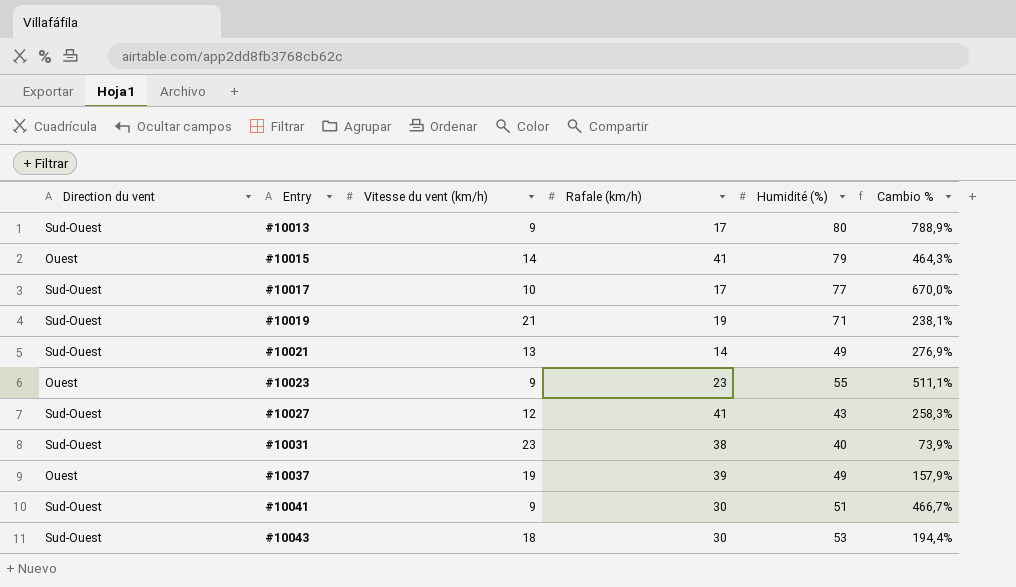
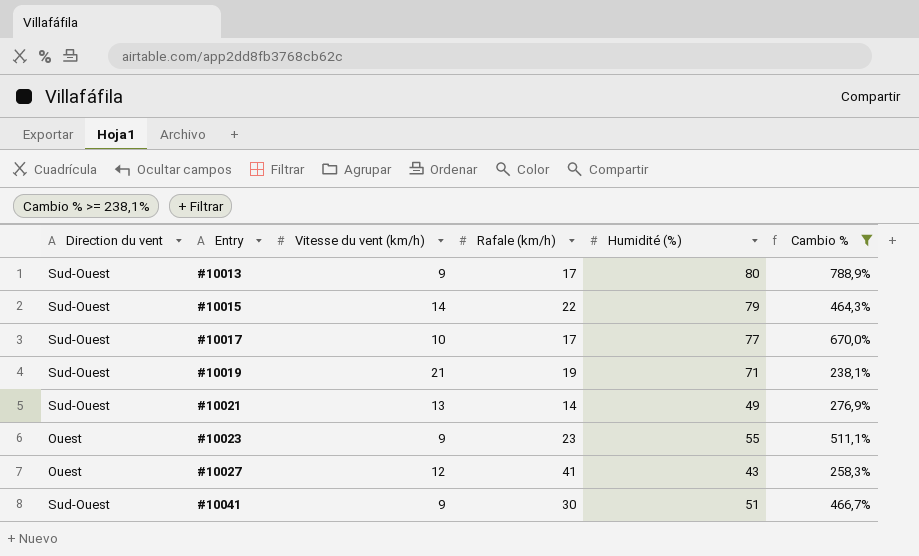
filter: none -> Cambio % >= 238,1%
#10015 | Direction du vent: Ouest -> Sud-Ouest
#10015 | Rafale (km/h): 41 -> 22
#10027 | Direction du vent: Sud-Ouest -> Ouest

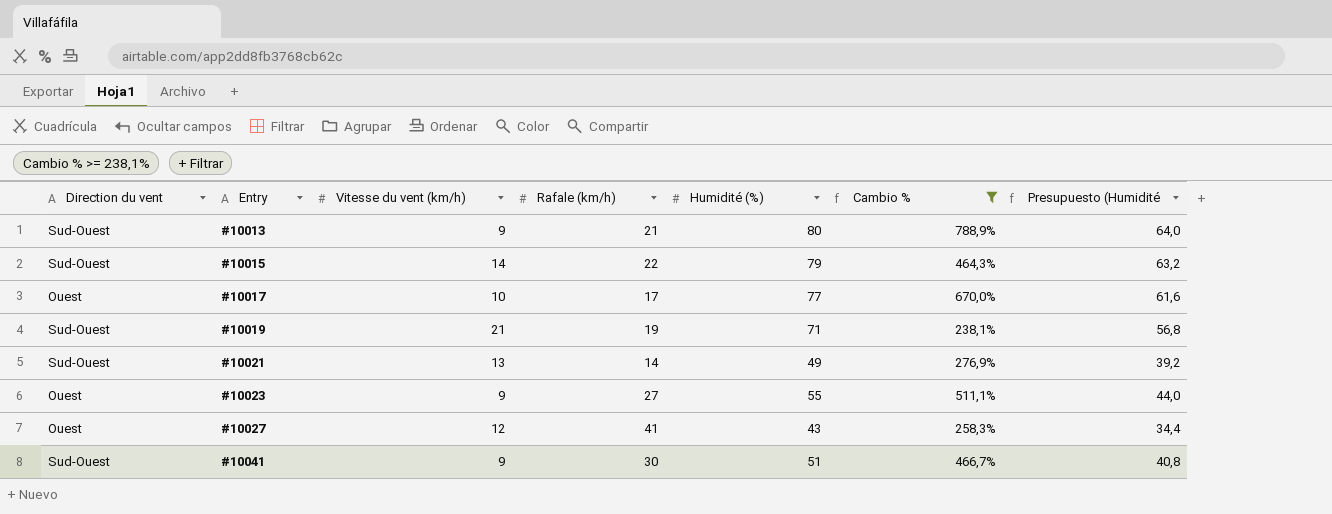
column Presupuesto (Humidité | formula: none -> [Humidité (%)] * 0,8
#10013 | Rafale (km/h): 17 -> 21
#10017 | Direction du vent: Sud-Ouest -> Ouest
#10023 | Rafale (km/h): 23 -> 27

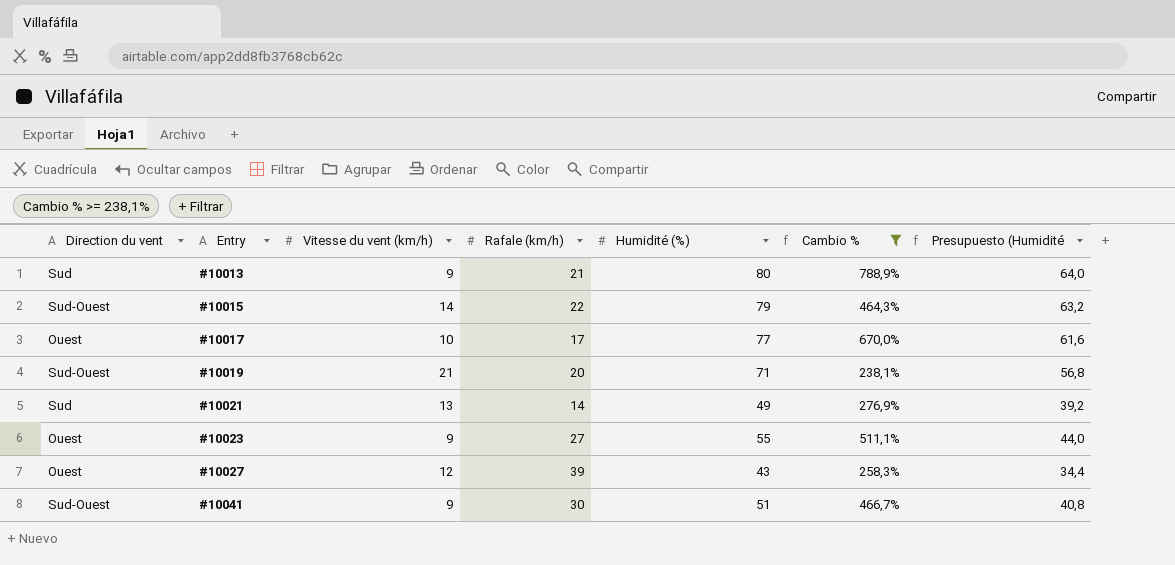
#10013 | Direction du vent: Sud-Ouest -> Sud
#10019 | Rafale (km/h): 19 -> 20
#10021 | Direction du vent: Sud-Ouest -> Sud
#10027 | Rafale (km/h): 41 -> 39

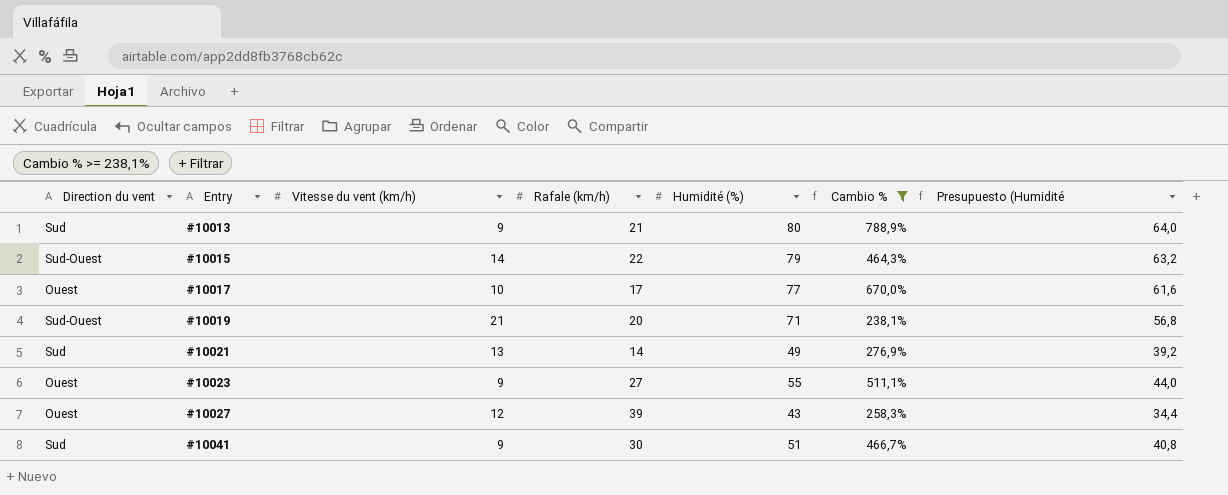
#10041 | Direction du vent: Sud-Ouest -> Sud

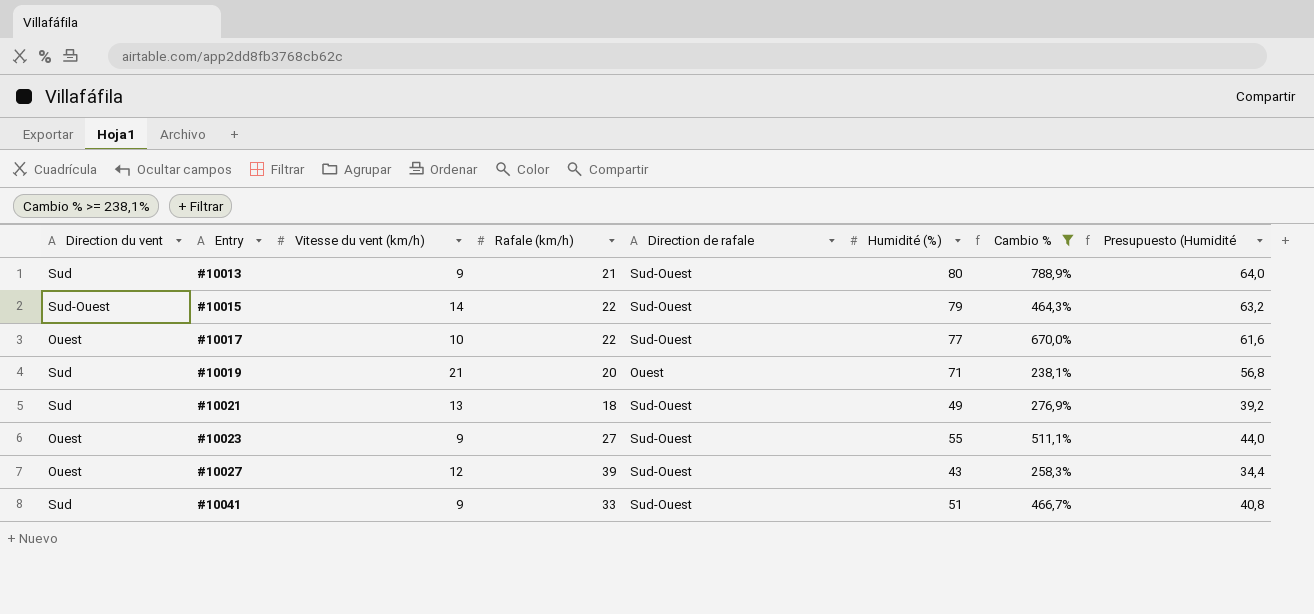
column Direction de rafale | position: none -> 5
#10017 | Rafale (km/h): 17 -> 22
#10019 | Direction du vent: Sud-Ouest -> Sud
#10021 | Rafale (km/h): 14 -> 18
#10041 | Rafale (km/h): 30 -> 33

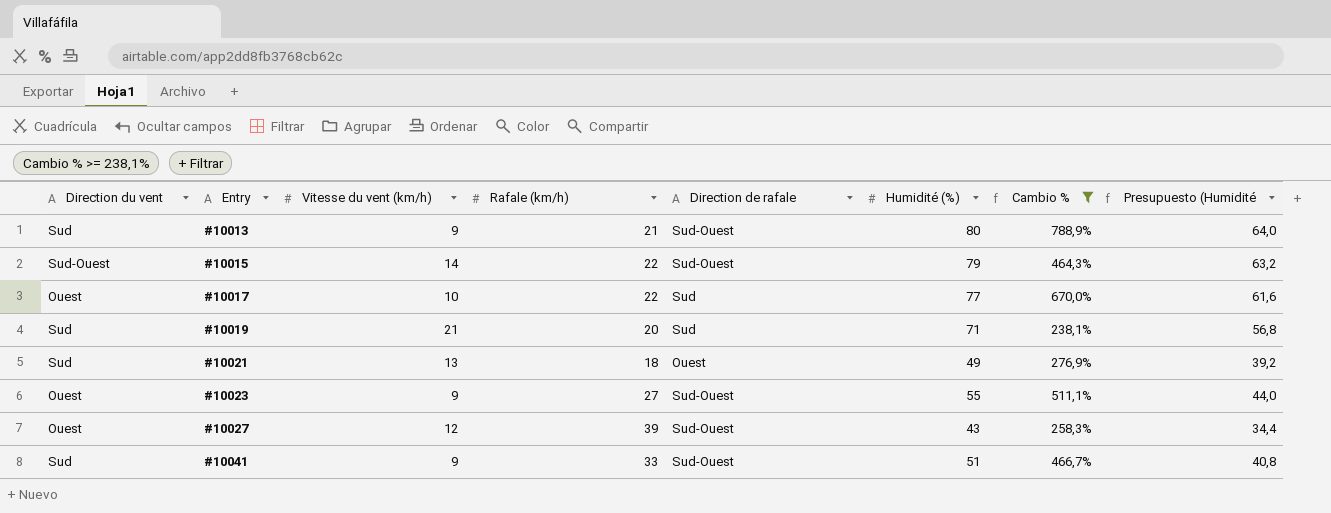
#10017 | Direction de rafale: Sud-Ouest -> Sud
#10019 | Direction de rafale: Ouest -> Sud
#10021 | Direction de rafale: Sud-Ouest -> Ouest

